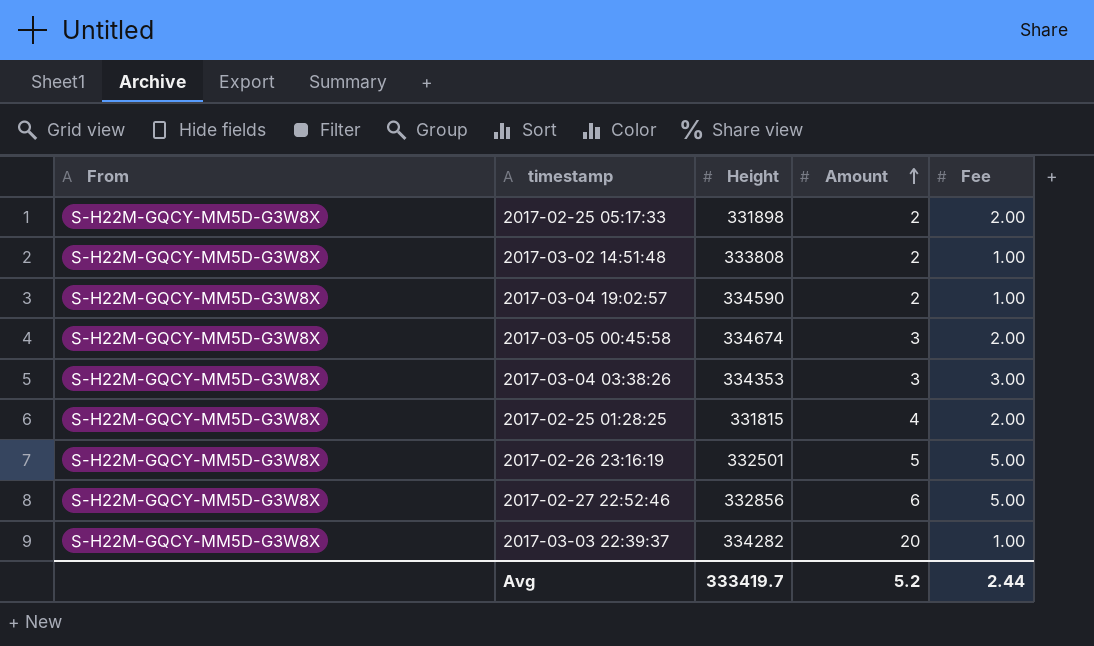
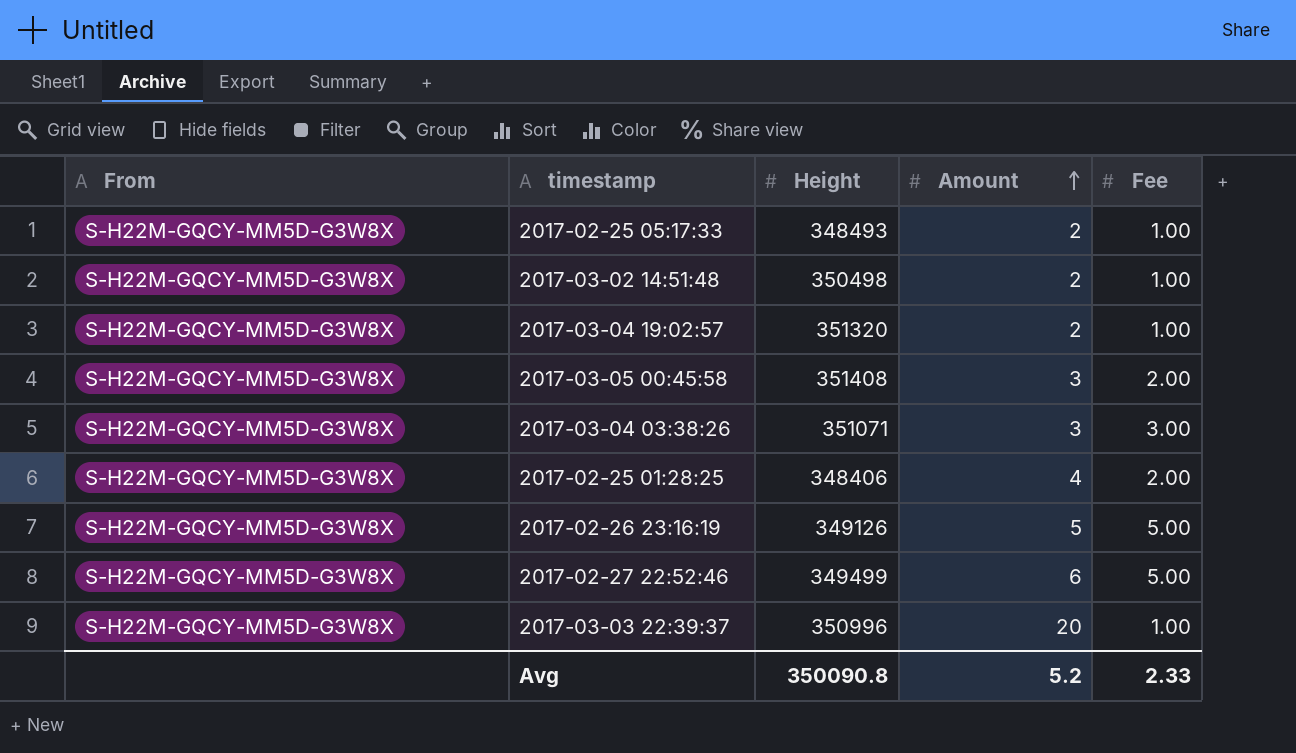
2017-02-25 05:17:33 | Height: 331898 -> 348493
2017-02-25 05:17:33 | Fee: 2.00 -> 1.00
2017-03-02 14:51:48 | Height: 333808 -> 350498
2017-03-04 19:02:57 | Height: 334590 -> 351320
2017-03-05 00:45:58 | Height: 334674 -> 351408
2017-03-04 03:38:26 | Height: 334353 -> 351071
2017-02-25 01:28:25 | Height: 331815 -> 348406
2017-02-26 23:16:19 | Height: 332501 -> 349126
2017-02-27 22:52:46 | Height: 332856 -> 349499
2017-03-03 22:39:37 | Height: 334282 -> 350996
Avg | Height: 333419.7 -> 350090.8
Avg | Fee: 2.44 -> 2.33

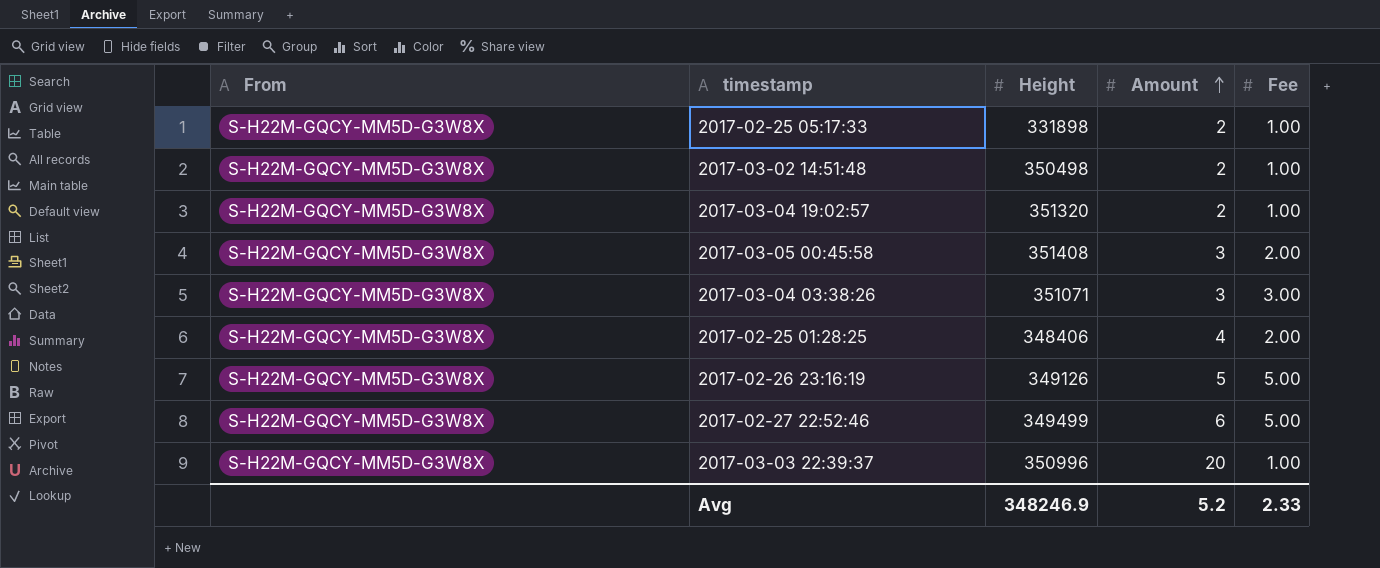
2017-02-25 05:17:33 | Height: 348493 -> 331898
Avg | Height: 350090.8 -> 348246.9

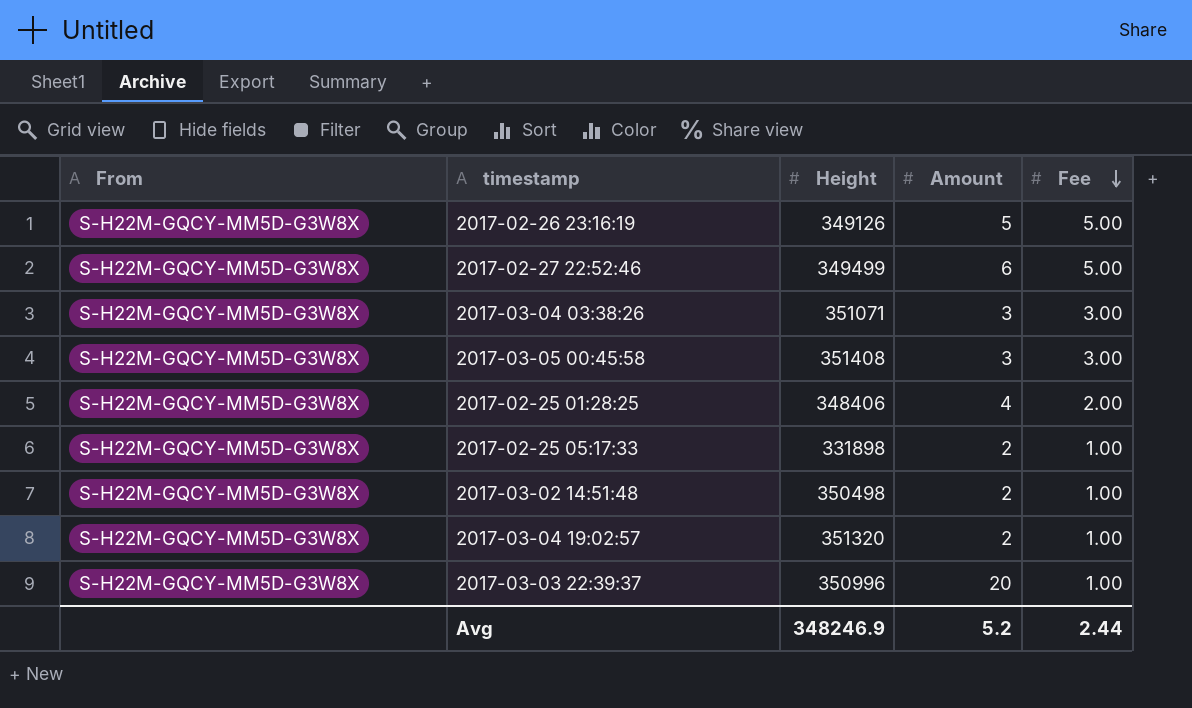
row order: Amount ascending -> Fee descending
2017-03-05 00:45:58 | Fee: 2.00 -> 3.00
Avg | Fee: 2.33 -> 2.44

